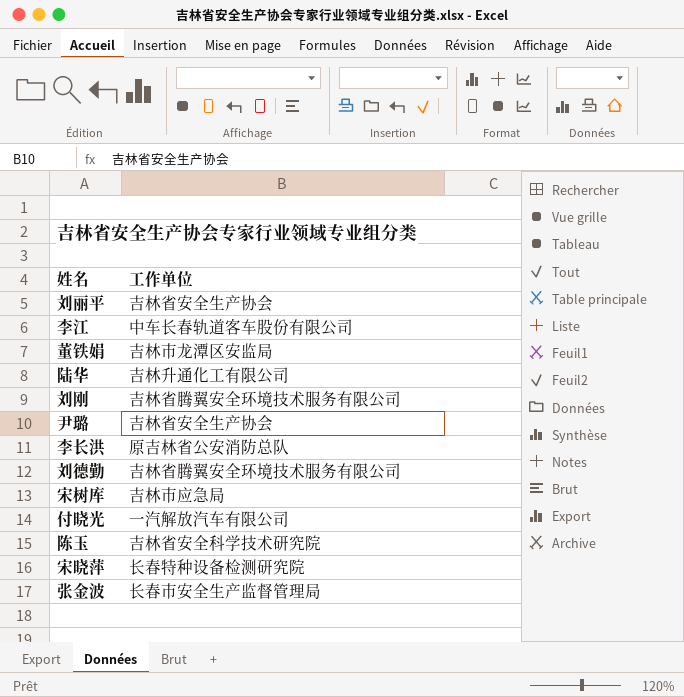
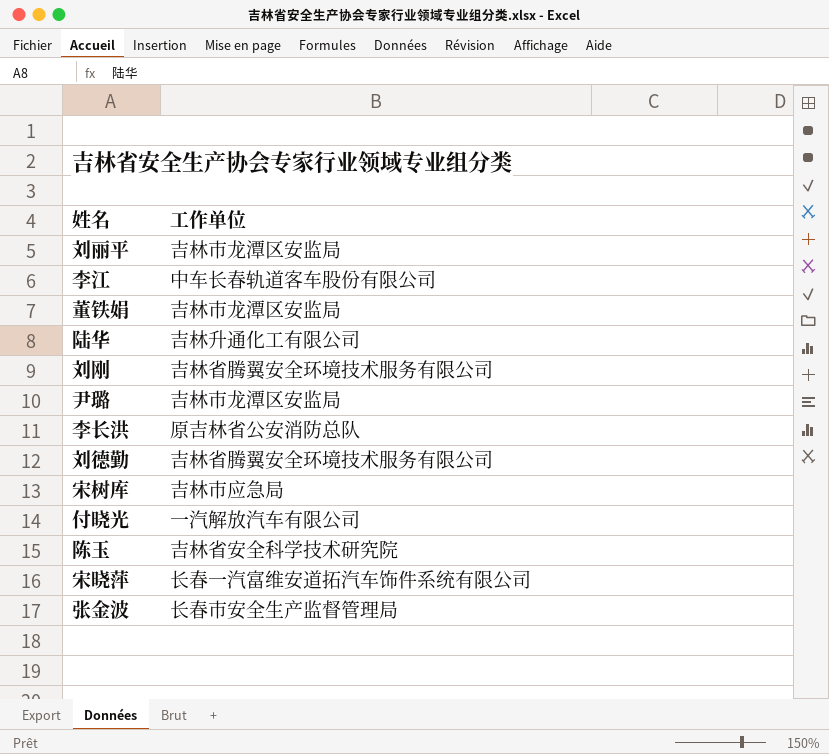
刘丽平 | 工作单位: 吉林省安全生产协会 -> 吉林市龙潭区安监局
尹璐 | 工作单位: 吉林省安全生产协会 -> 吉林市龙潭区安监局
宋晓萍 | 工作单位: 长春特种设备检测研究院 -> 长春一汽富维安道拓汽车饰件系统有限公司

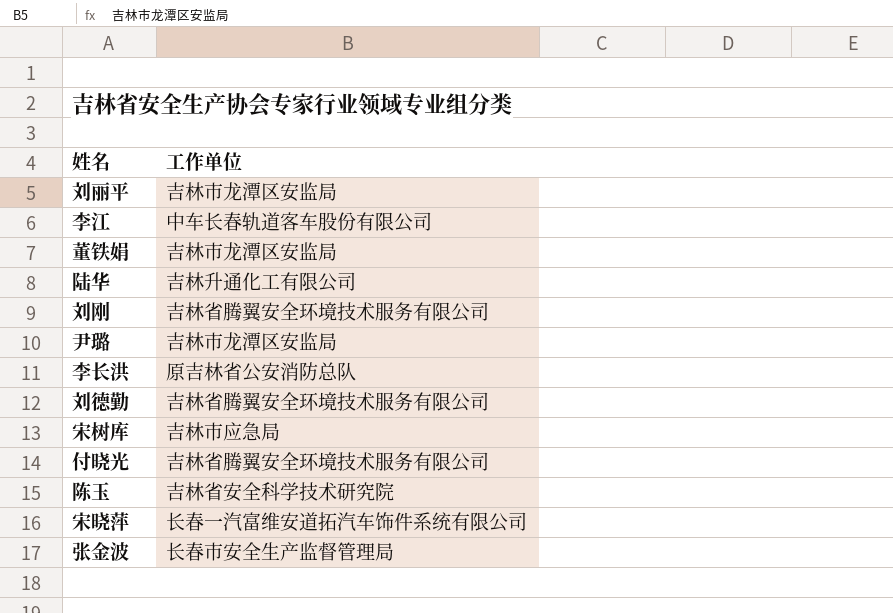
付晓光 | 工作单位: 一汽解放汽车有限公司 -> 吉林省腾翼安全环境技术服务有限公司

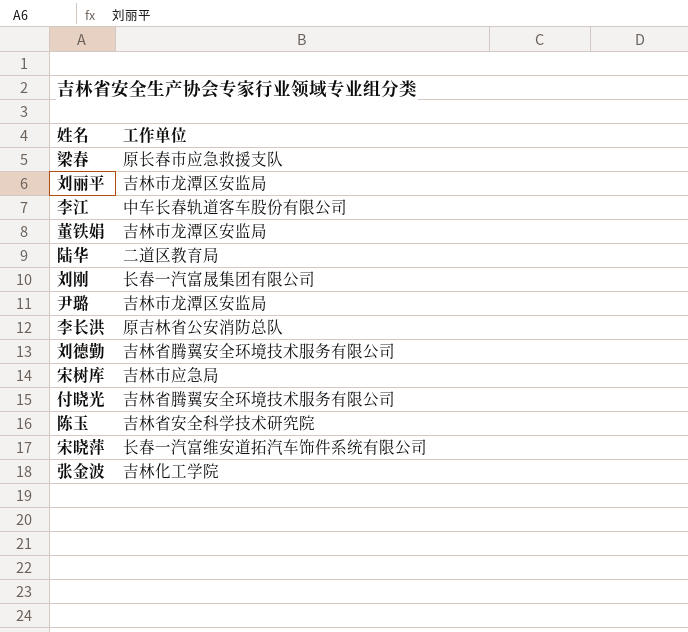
row 梁春: none -> 原长春市应急救援支队
陆华 | 工作单位: 吉林升通化工有限公司 -> 二道区教育局
刘刚 | 工作单位: 吉林省腾翼安全环境技术服务有限公司 -> 长春一汽富晟集团有限公司
张金波 | 工作单位: 长春市安全生产监督管理局 -> 吉林化工学院

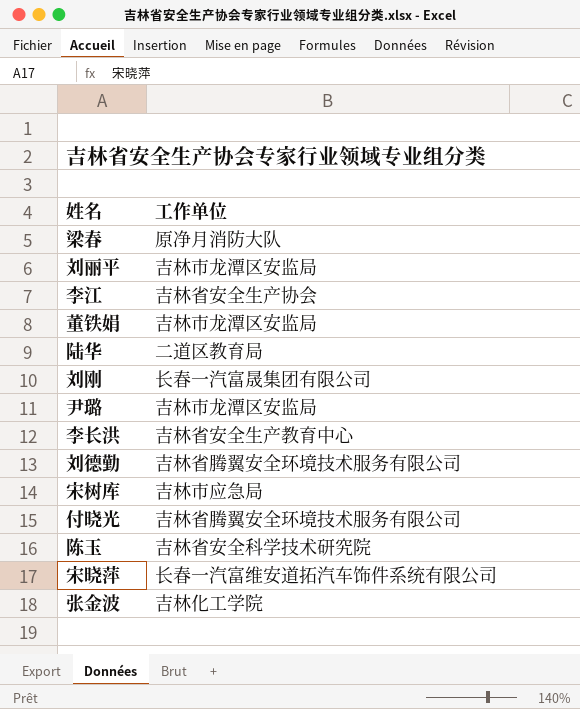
梁春 | 工作单位: 原长春市应急救援支队 -> 原净月消防大队
李江 | 工作单位: 中车长春轨道客车股份有限公司 -> 吉林省安全生产协会
李长洪 | 工作单位: 原吉林省公安消防总队 -> 吉林省安全生产教育中心

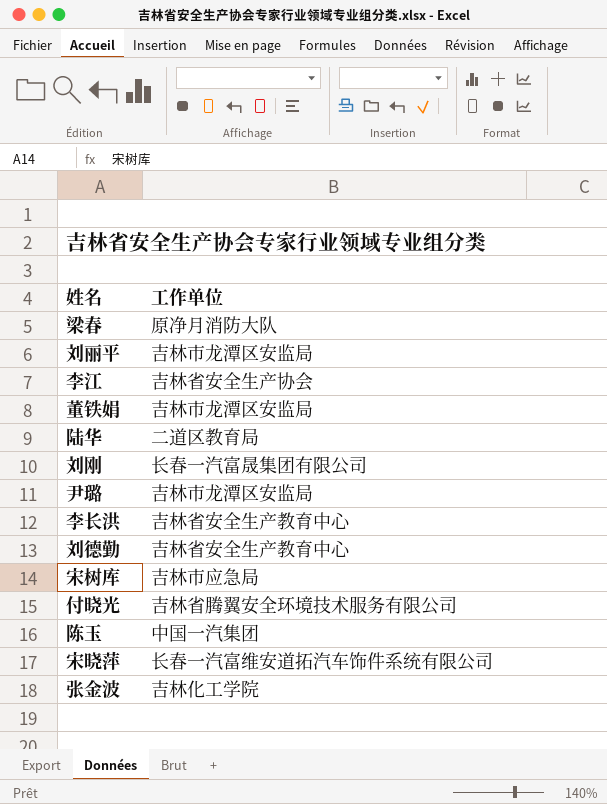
刘德勤 | 工作单位: 吉林省腾翼安全环境技术服务有限公司 -> 吉林省安全生产教育中心
陈玉 | 工作单位: 吉林省安全科学技术研究院 -> 中国一汽集团

